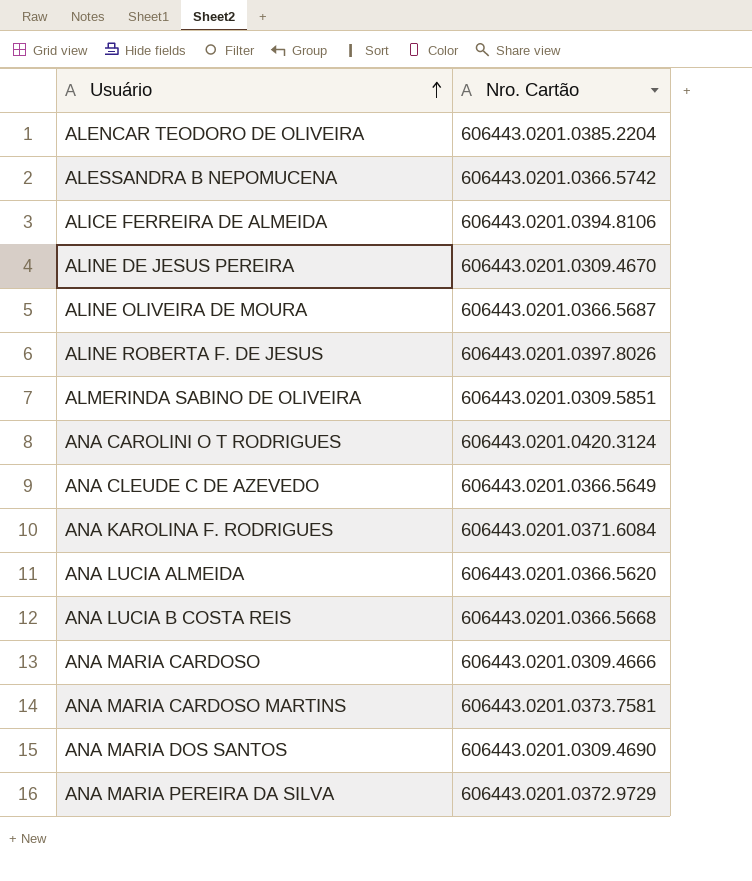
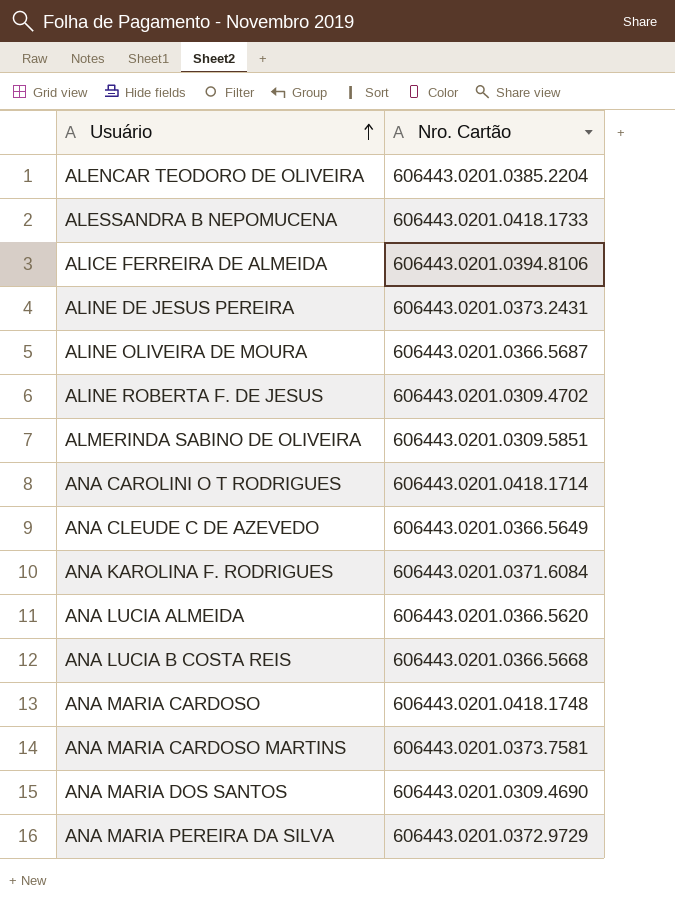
ALESSANDRA B NEPOMUCENA | Nro. Cartão: 606443.0201.0366.5742 -> 606443.0201.0418.1733
ALINE DE JESUS PEREIRA | Nro. Cartão: 606443.0201.0309.4670 -> 606443.0201.0373.2431
ALINE ROBERTA F. DE JESUS | Nro. Cartão: 606443.0201.0397.8026 -> 606443.0201.0309.4702
ANA CAROLINI O T RODRIGUES | Nro. Cartão: 606443.0201.0420.3124 -> 606443.0201.0418.1714
ANA MARIA CARDOSO | Nro. Cartão: 606443.0201.0309.4666 -> 606443.0201.0418.1748

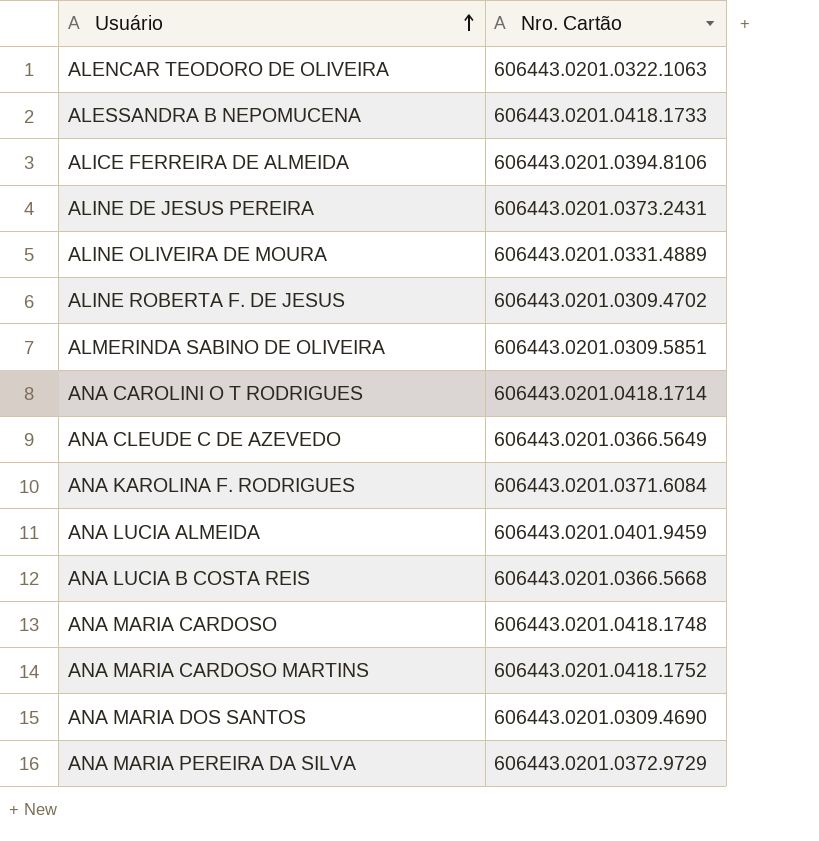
ALENCAR TEODORO DE OLIVEIRA | Nro. Cartão: 606443.0201.0385.2204 -> 606443.0201.0322.1063
ALINE OLIVEIRA DE MOURA | Nro. Cartão: 606443.0201.0366.5687 -> 606443.0201.0331.4889
ANA LUCIA ALMEIDA | Nro. Cartão: 606443.0201.0366.5620 -> 606443.0201.0401.9459
ANA MARIA CARDOSO MARTINS | Nro. Cartão: 606443.0201.0373.7581 -> 606443.0201.0418.1752

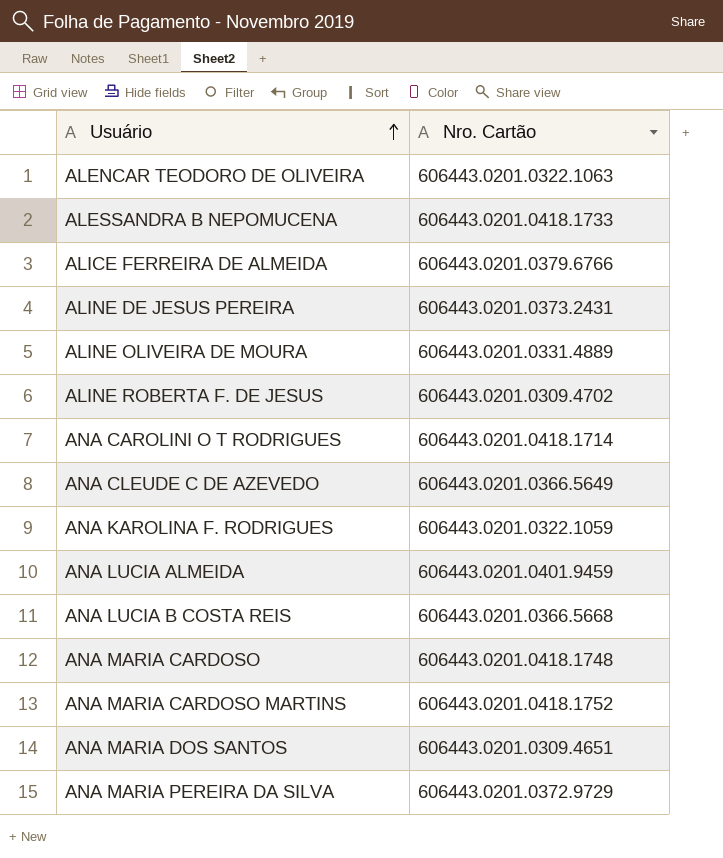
row ALMERINDA SABINO DE OLIVEIRA: 606443.0201.0309.5851 -> none
ALICE FERREIRA DE ALMEIDA | Nro. Cartão: 606443.0201.0394.8106 -> 606443.0201.0379.6766
ANA KAROLINA F. RODRIGUES | Nro. Cartão: 606443.0201.0371.6084 -> 606443.0201.0322.1059
ANA MARIA DOS SANTOS | Nro. Cartão: 606443.0201.0309.4690 -> 606443.0201.0309.4651

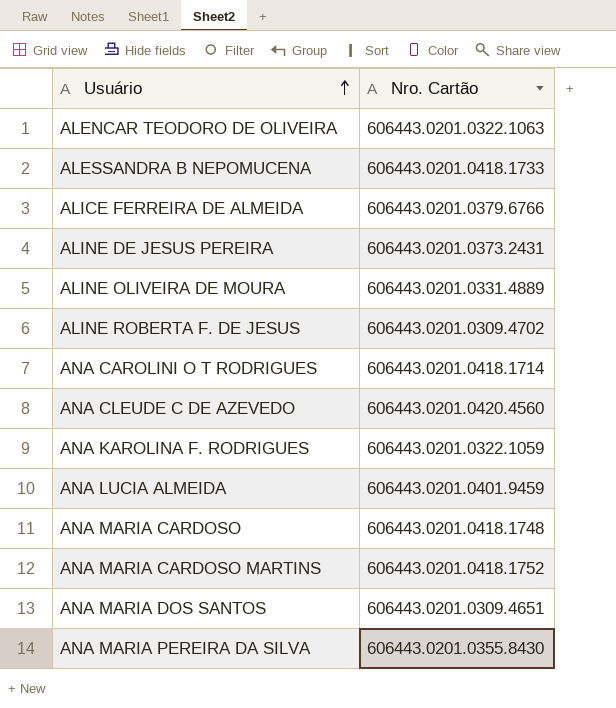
row ANA LUCIA B COSTA REIS: 606443.0201.0366.5668 -> none
ANA CLEUDE C DE AZEVEDO | Nro. Cartão: 606443.0201.0366.5649 -> 606443.0201.0420.4560
ANA MARIA PEREIRA DA SILVA | Nro. Cartão: 606443.0201.0372.9729 -> 606443.0201.0355.8430

